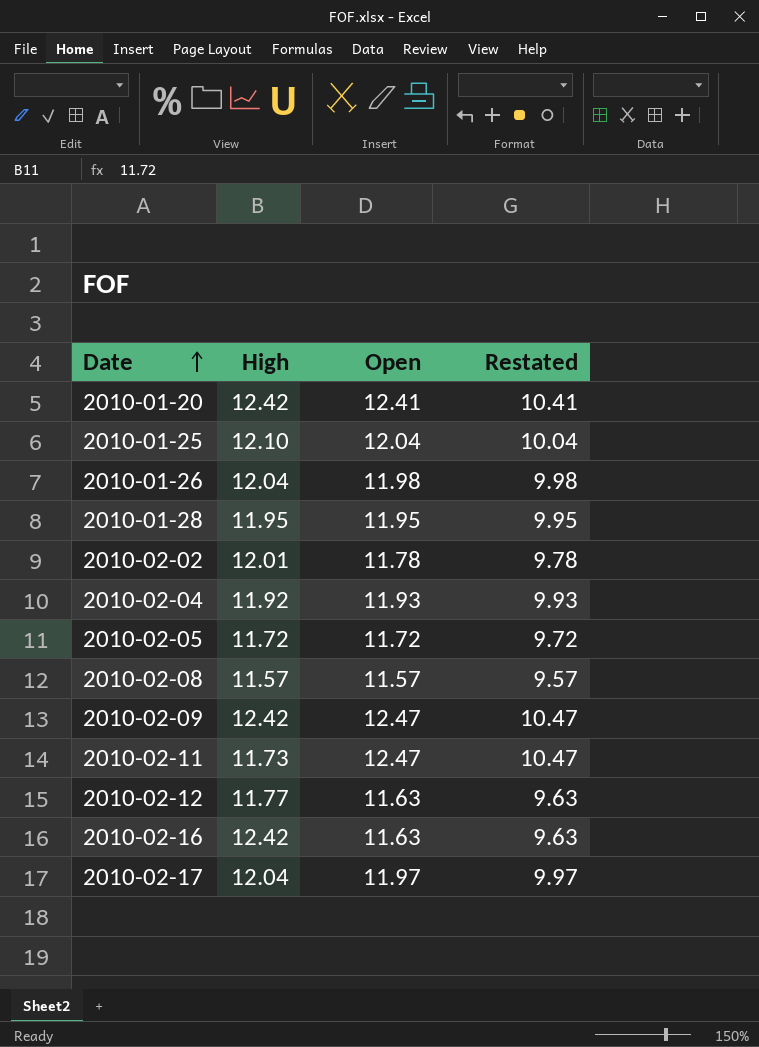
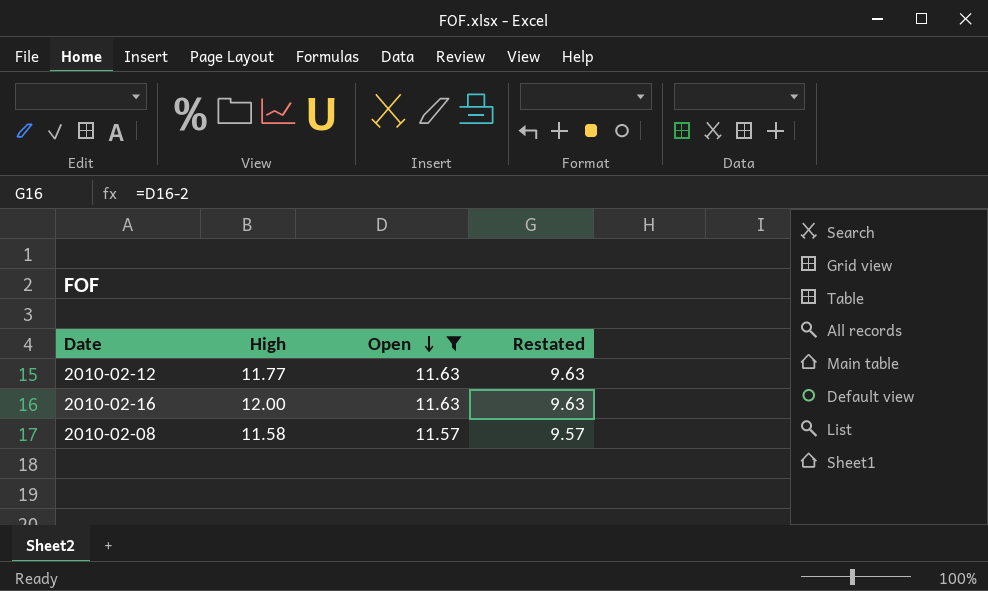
filter: none -> Open <= 11.63
row order: Date ascending -> Open descending
2010-02-16 | High: 12.42 -> 12.00
2010-02-08 | High: 11.57 -> 11.58

